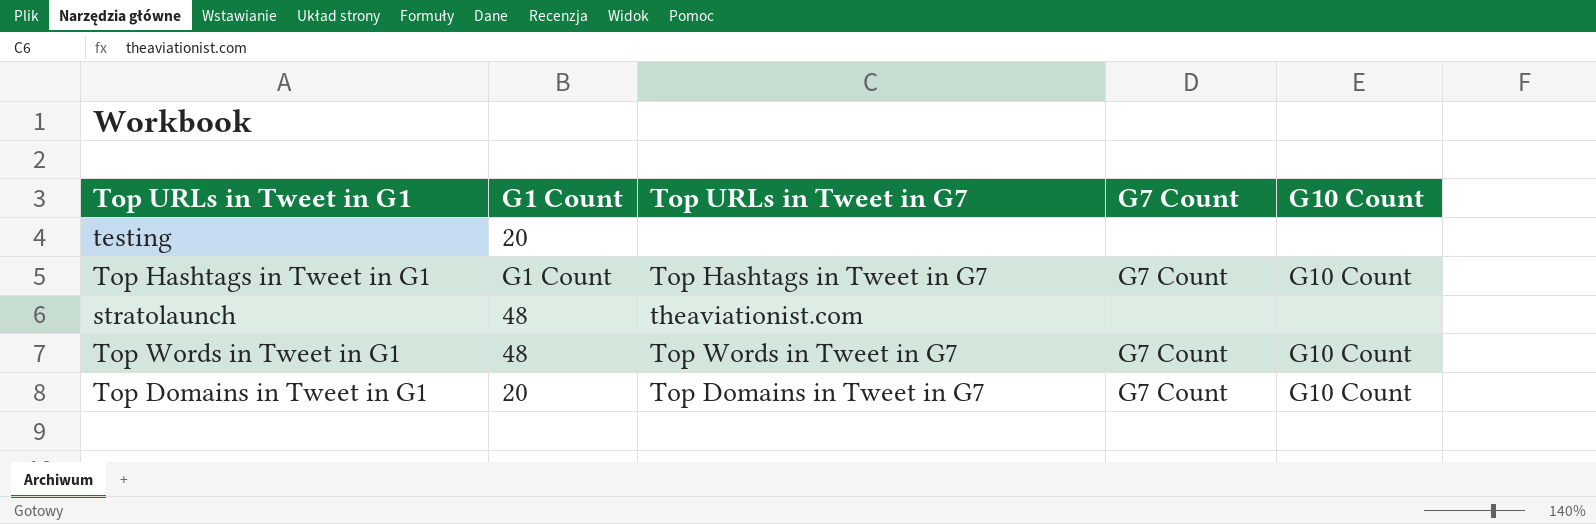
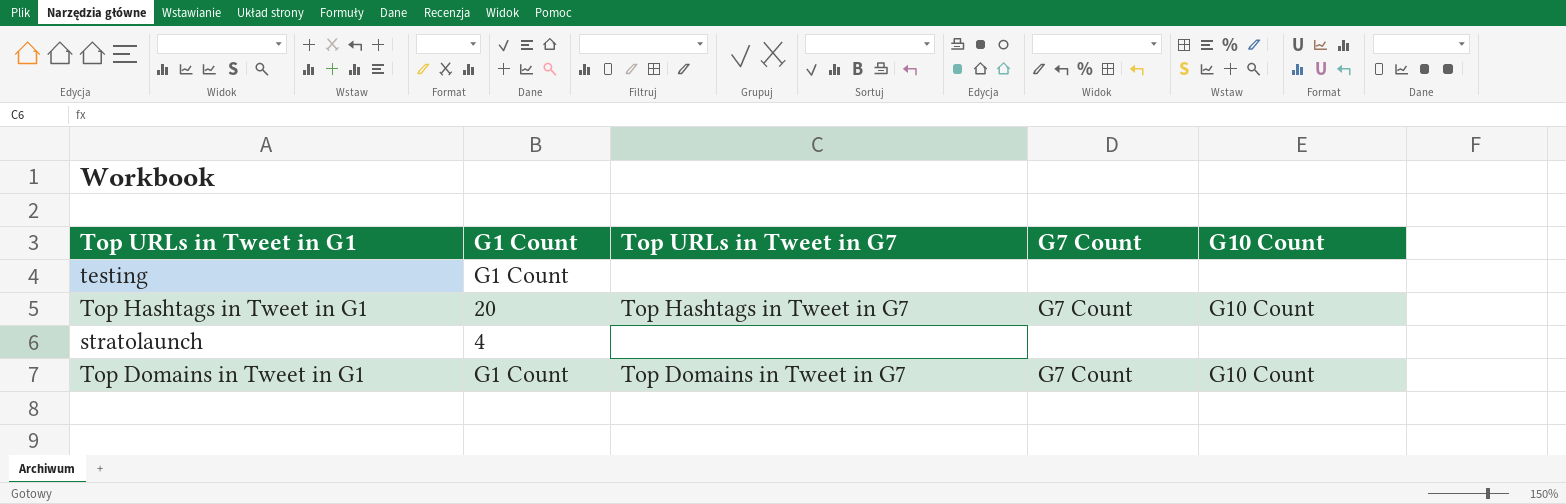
row Top Words in Tweet in G1: 48 | Top Words in Tweet in G7 | G7 Count | G10 Count -> none
testing | G1 Count: 20 -> G1 Count
Top Hashtags in Tweet in G1 | G1 Count: G1 Count -> 20
stratolaunch | G1 Count: 48 -> 4
stratolaunch | Top URLs in Tweet in G7: theaviationist.com -> none
Top Domains in Tweet in G1 | G1 Count: 20 -> G1 Count

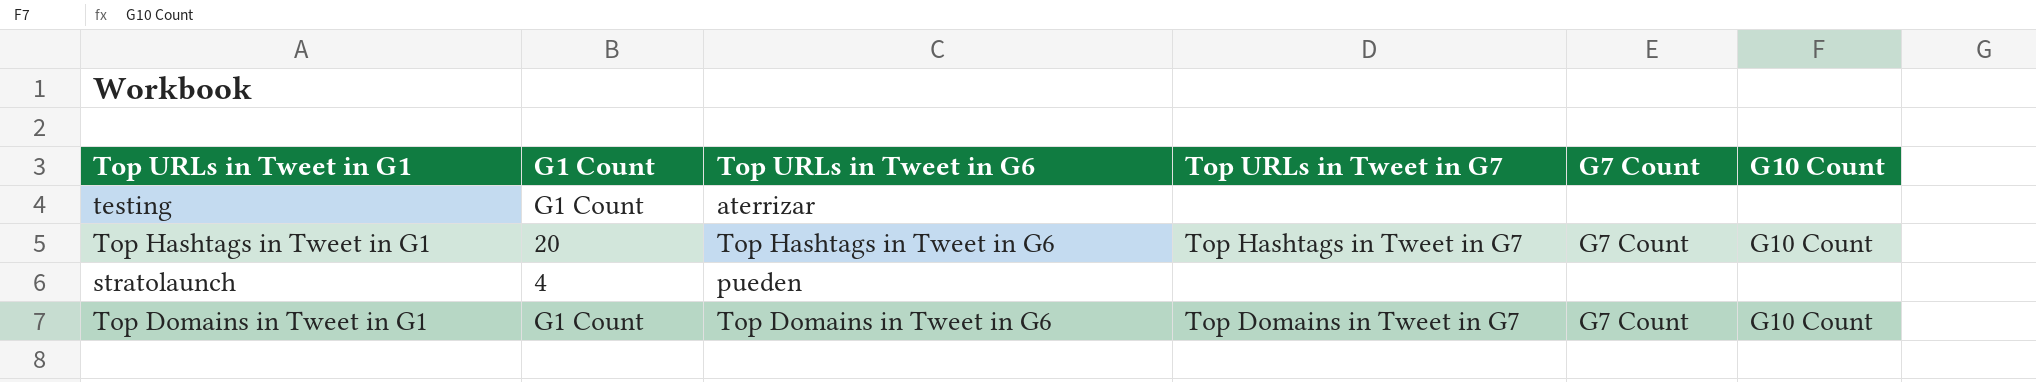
column Top URLs in Tweet in G6 | position: none -> 3

